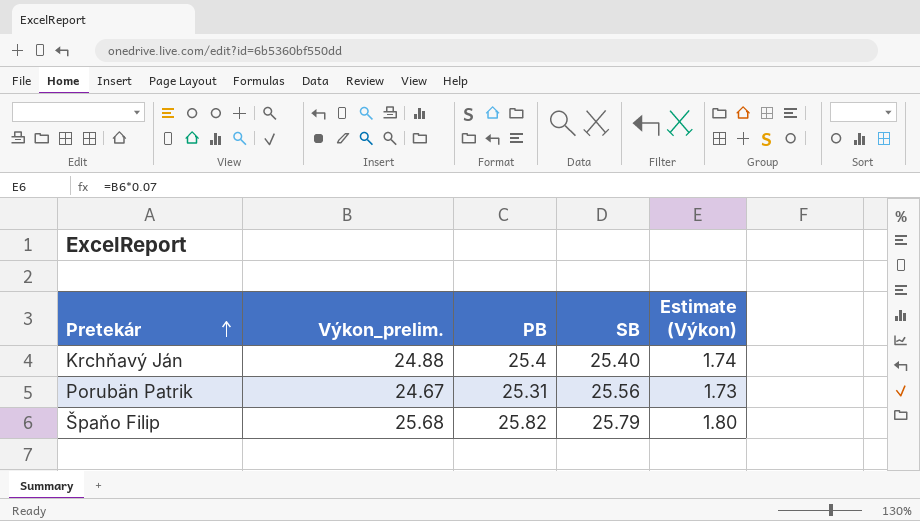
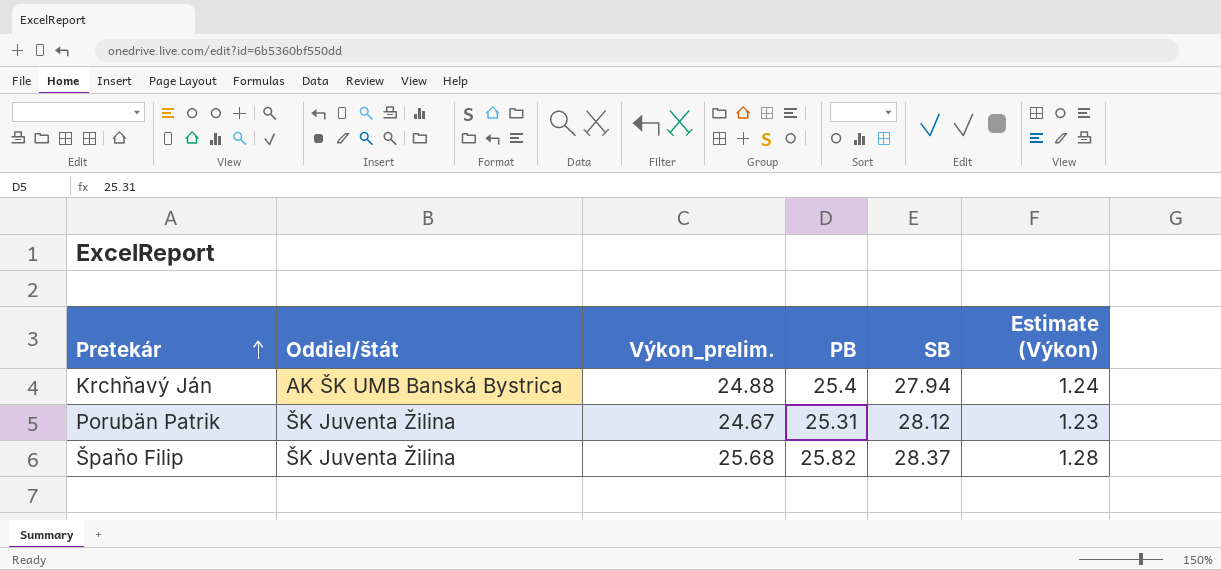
column Oddiel/štát | position: none -> 2
column Estimate (Výkon) | formula: [Výkon_prelim.] * 0.07 -> [Výkon_prelim.] * 0.05
Krchňavý Ján | SB: 25.40 -> 27.94
Porubän Patrik | SB: 25.56 -> 28.12
Špaňo Filip | SB: 25.79 -> 28.37

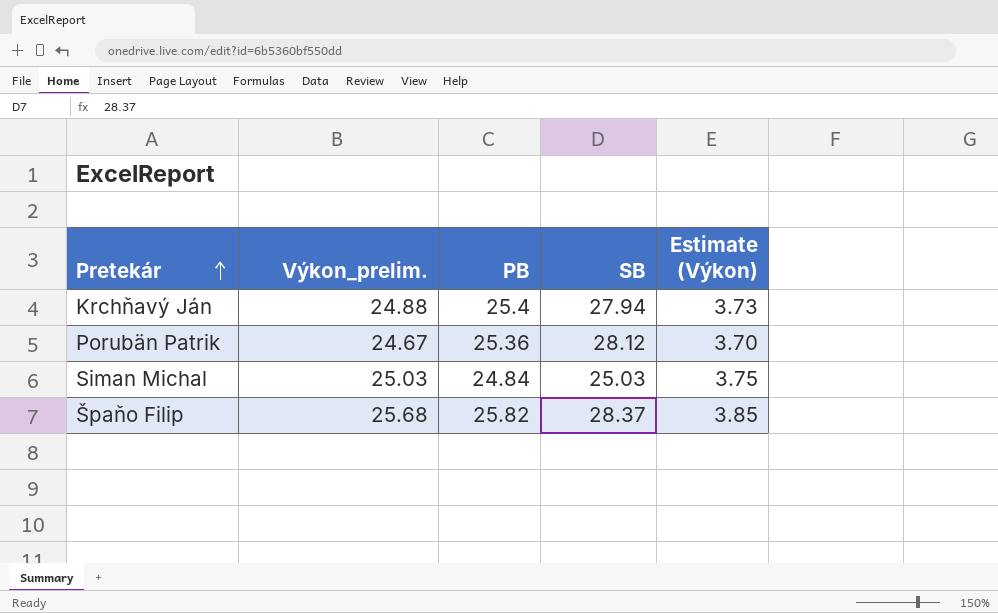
column Oddiel/štát | position: 2 -> none
column Estimate (Výkon) | formula: [Výkon_prelim.] * 0.05 -> [Výkon_prelim.] * 0.15
Porubän Patrik | PB: 25.31 -> 25.36
row Siman Michal: none -> 25.03 | 24.84 | 25.03 | 3.75

